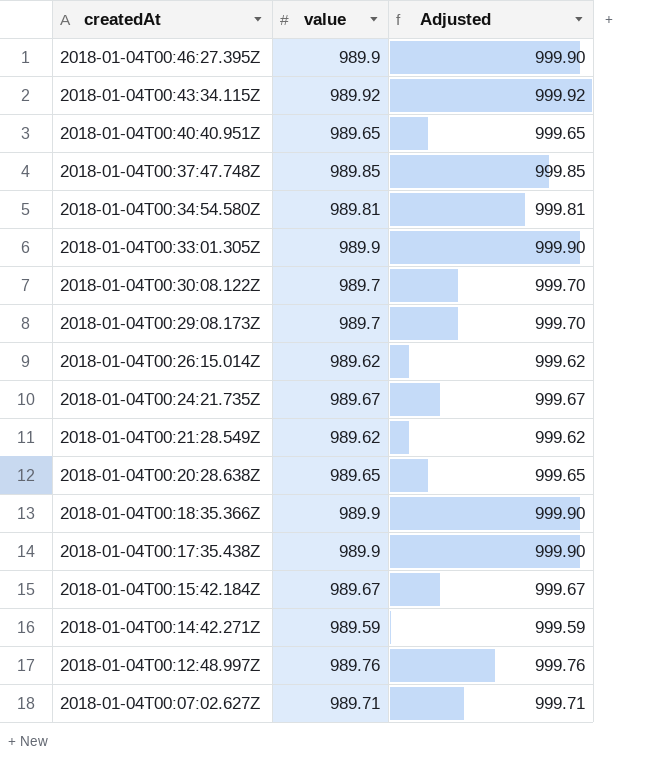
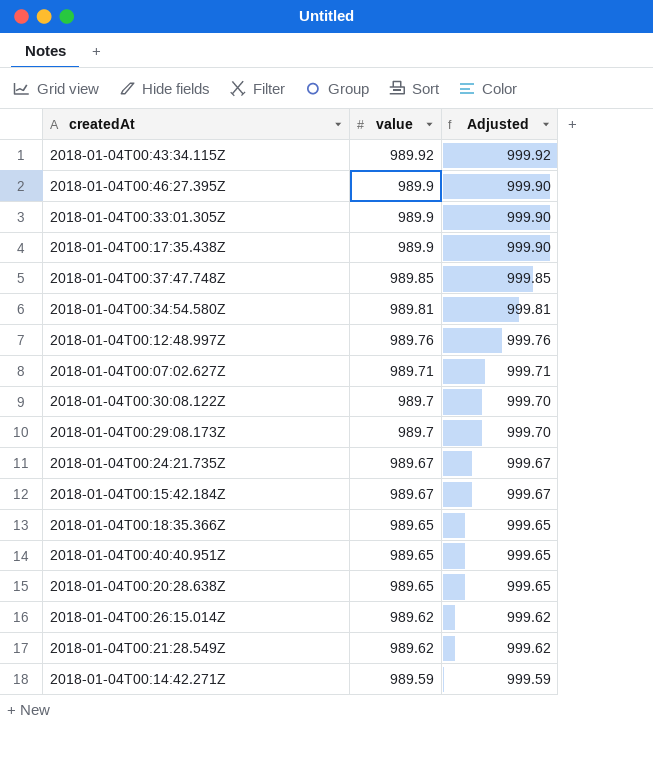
row order: createdAt descending -> value descending
2018-01-04T00:18:35.366Z | value: 989.9 -> 989.65
2018-01-04T00:18:35.366Z | Adjusted: 999.90 -> 999.65

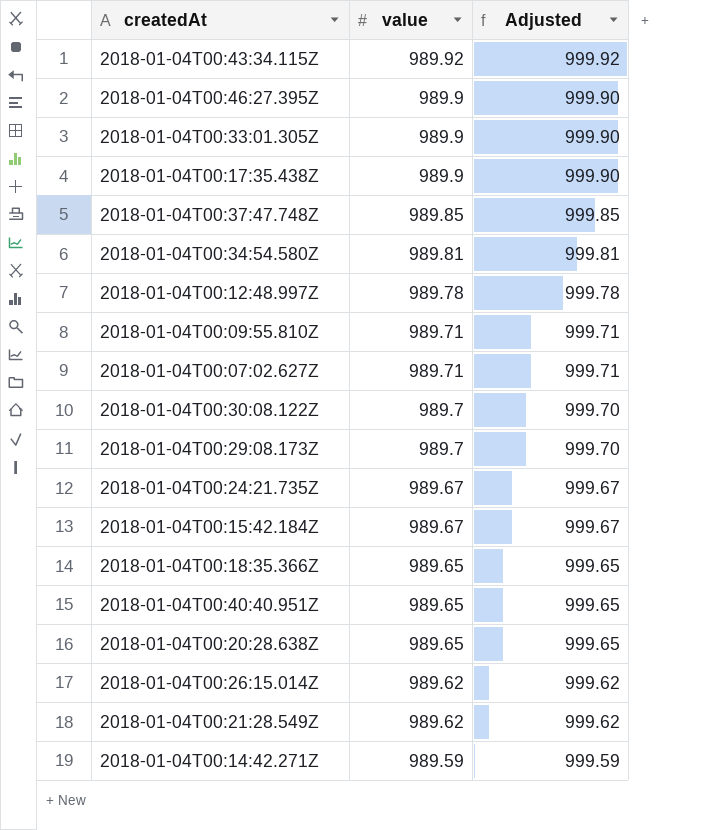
2018-01-04T00:12:48.997Z | value: 989.76 -> 989.78
2018-01-04T00:12:48.997Z | Adjusted: 999.76 -> 999.78
row 2018-01-04T00:09:55.810Z: none -> 989.71 | 999.71

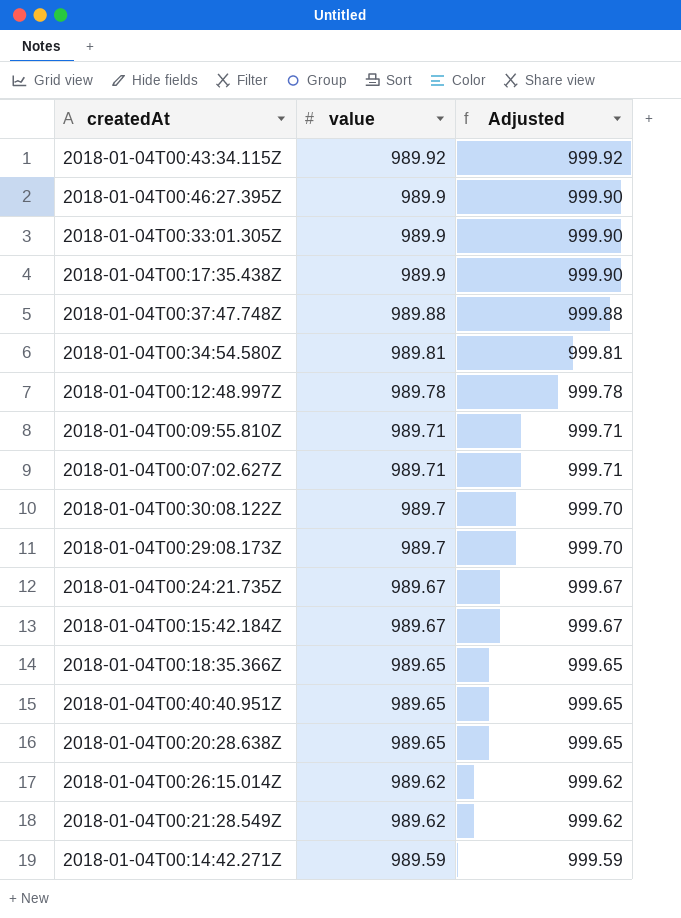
2018-01-04T00:37:47.748Z | value: 989.85 -> 989.88
2018-01-04T00:37:47.748Z | Adjusted: 999.85 -> 999.88

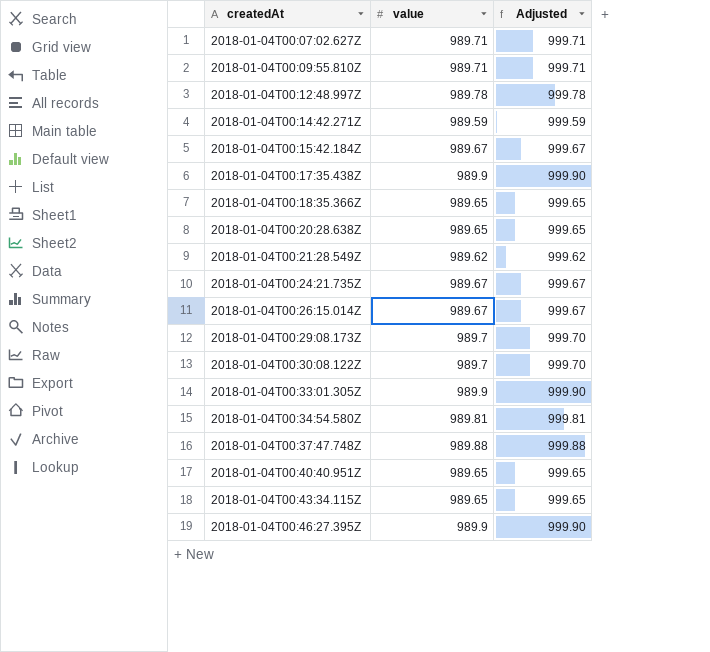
row order: value descending -> createdAt ascending
2018-01-04T00:26:15.014Z | value: 989.62 -> 989.67
2018-01-04T00:26:15.014Z | Adjusted: 999.62 -> 999.67
2018-01-04T00:43:34.115Z | value: 989.92 -> 989.65
2018-01-04T00:43:34.115Z | Adjusted: 999.92 -> 999.65

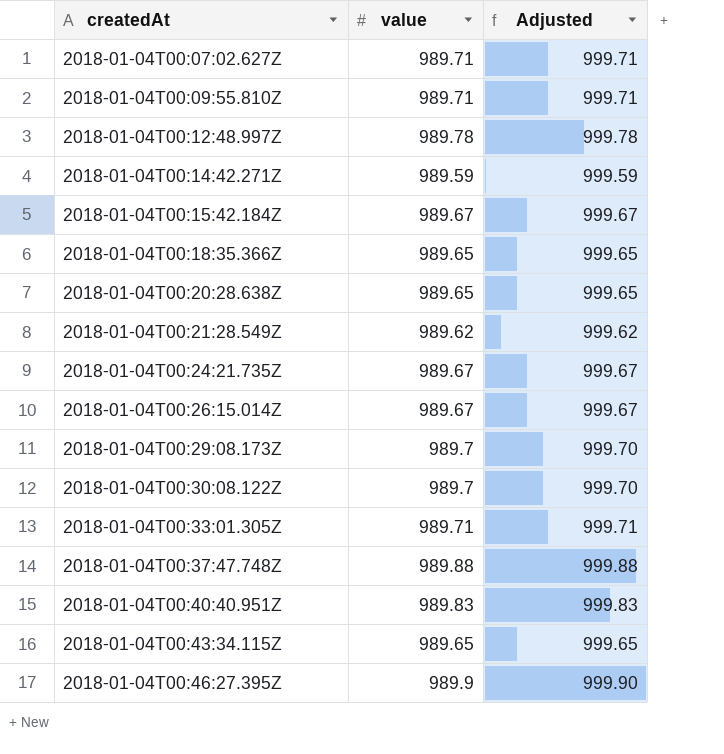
row 2018-01-04T00:17:35.438Z: 989.9 | 999.90 -> none
row 2018-01-04T00:34:54.580Z: 989.81 | 999.81 -> none
2018-01-04T00:33:01.305Z | value: 989.9 -> 989.71
2018-01-04T00:33:01.305Z | Adjusted: 999.90 -> 999.71
2018-01-04T00:40:40.951Z | value: 989.65 -> 989.83
2018-01-04T00:40:40.951Z | Adjusted: 999.65 -> 999.83

